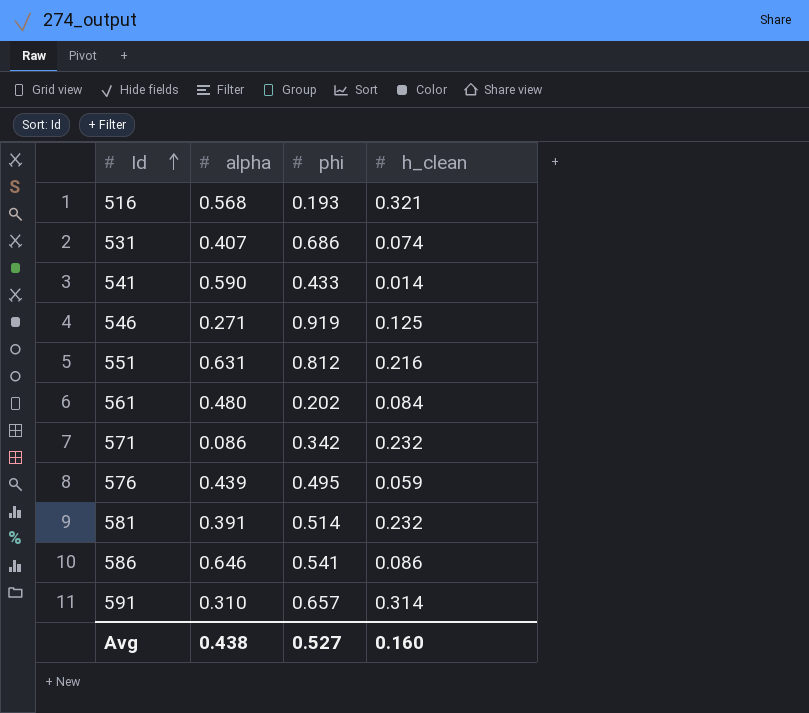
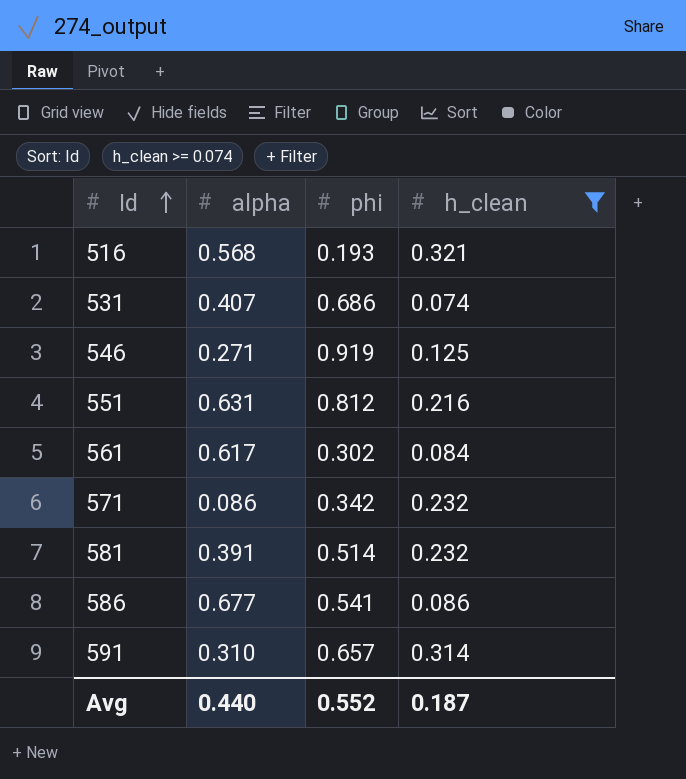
filter: none -> h_clean >= 0.074
561 | alpha: 0.480 -> 0.617
561 | phi: 0.202 -> 0.302
586 | alpha: 0.646 -> 0.677
Avg | alpha: 0.438 -> 0.440
Avg | phi: 0.527 -> 0.552
Avg | h_clean: 0.160 -> 0.187

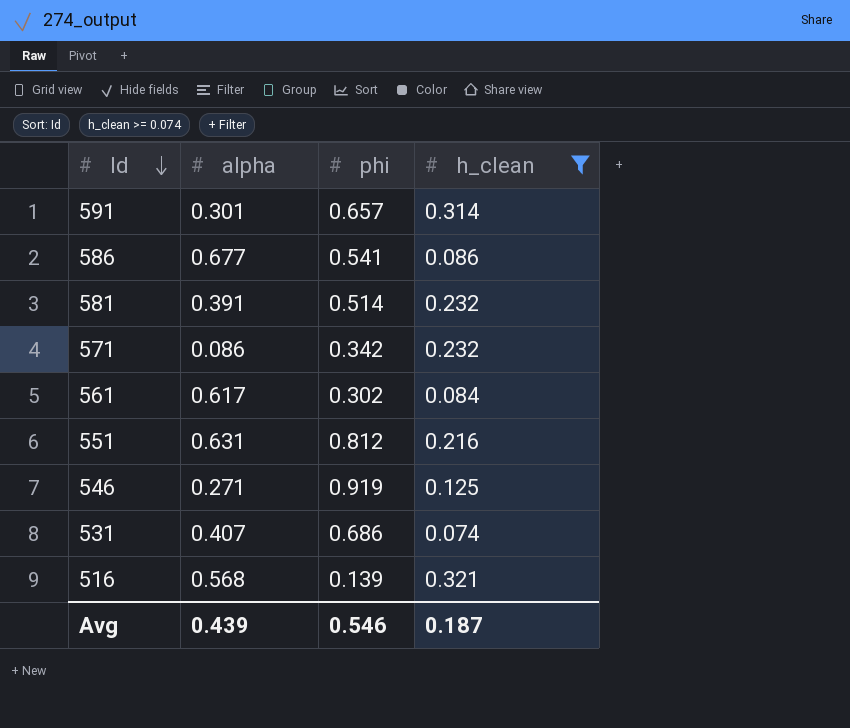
row order: Id ascending -> Id descending
591 | alpha: 0.310 -> 0.301
516 | phi: 0.193 -> 0.139
Avg | alpha: 0.440 -> 0.439
Avg | phi: 0.552 -> 0.546

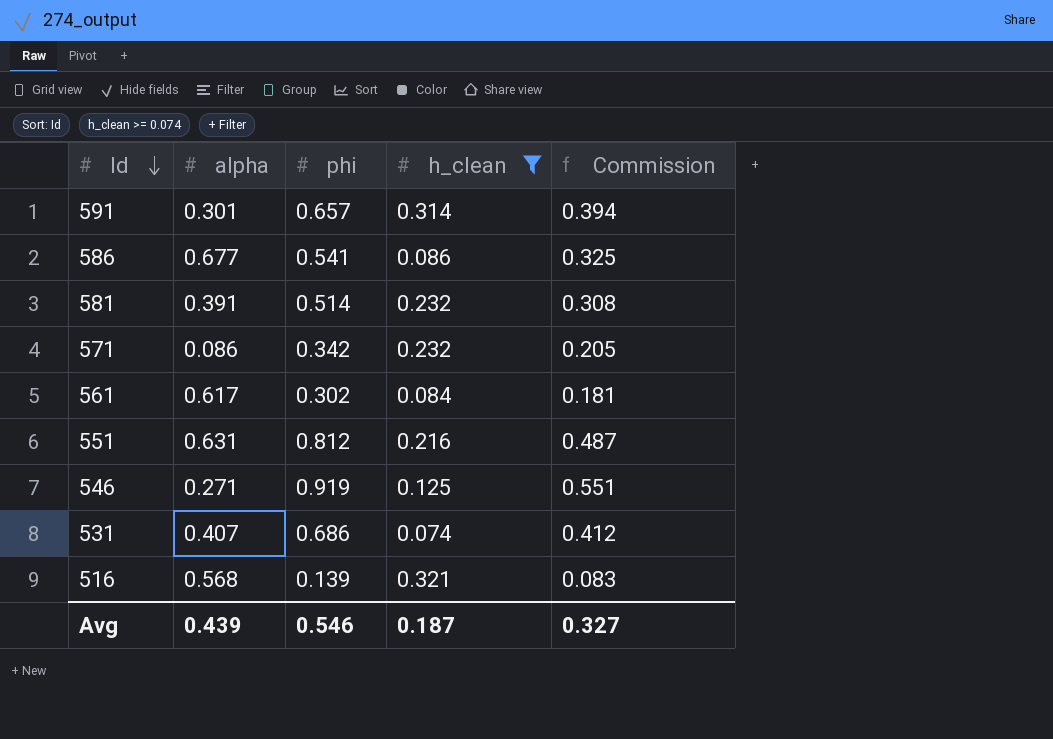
column Commission | formula: none -> [phi] * 0.6

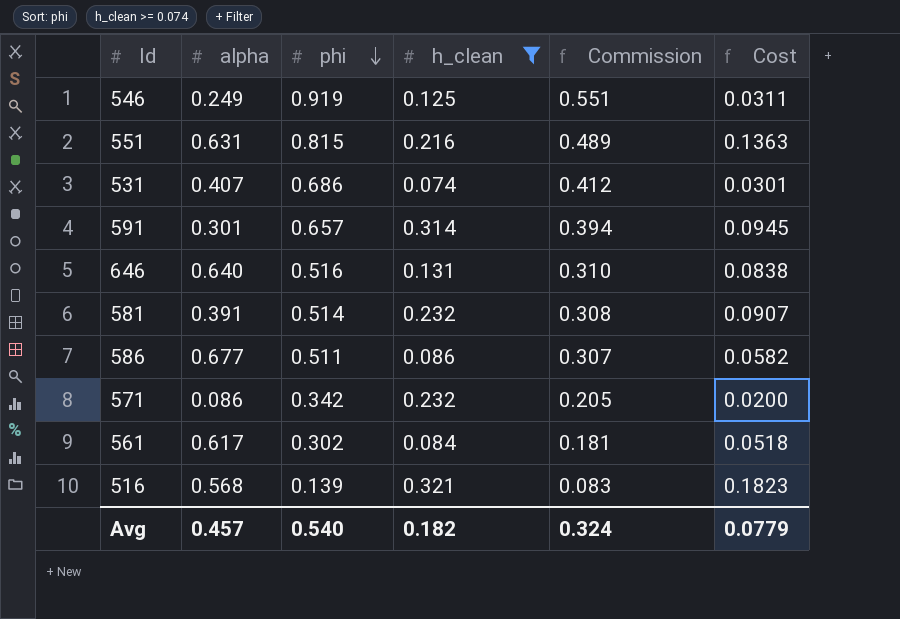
row order: Id descending -> phi descending
column Cost | formula: none -> [alpha] * [h_clean]
546 | alpha: 0.271 -> 0.249
551 | phi: 0.812 -> 0.815
551 | Commission: 0.487 -> 0.489
row 646: none -> 0.640 | 0.516 | 0.131 | 0.310 | 0.0838
586 | phi: 0.541 -> 0.511
586 | Commission: 0.325 -> 0.307
Avg | alpha: 0.439 -> 0.457
Avg | phi: 0.546 -> 0.540
Avg | h_clean: 0.187 -> 0.182
Avg | Commission: 0.327 -> 0.324

